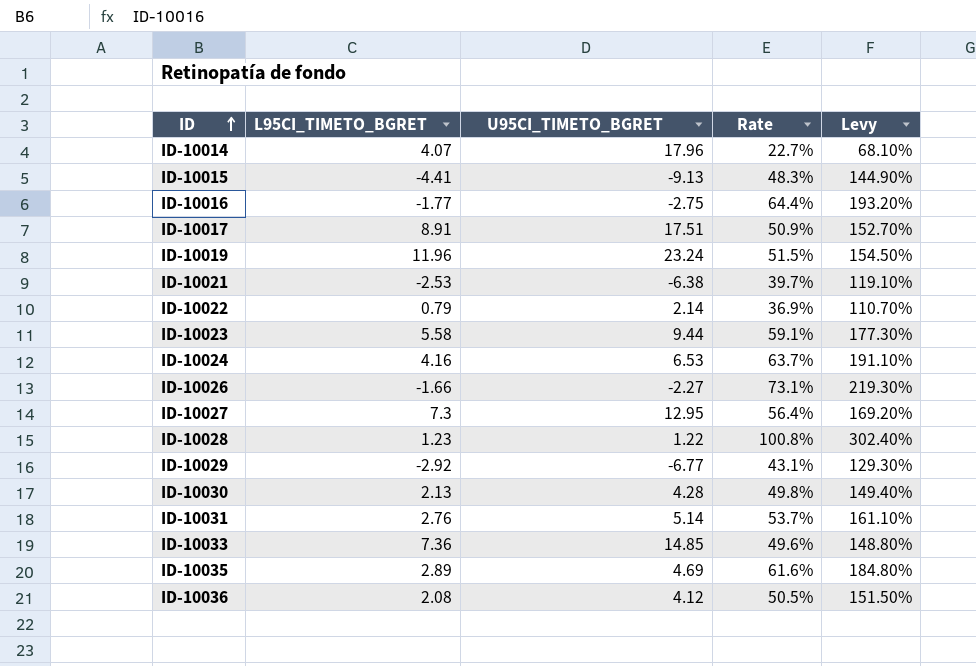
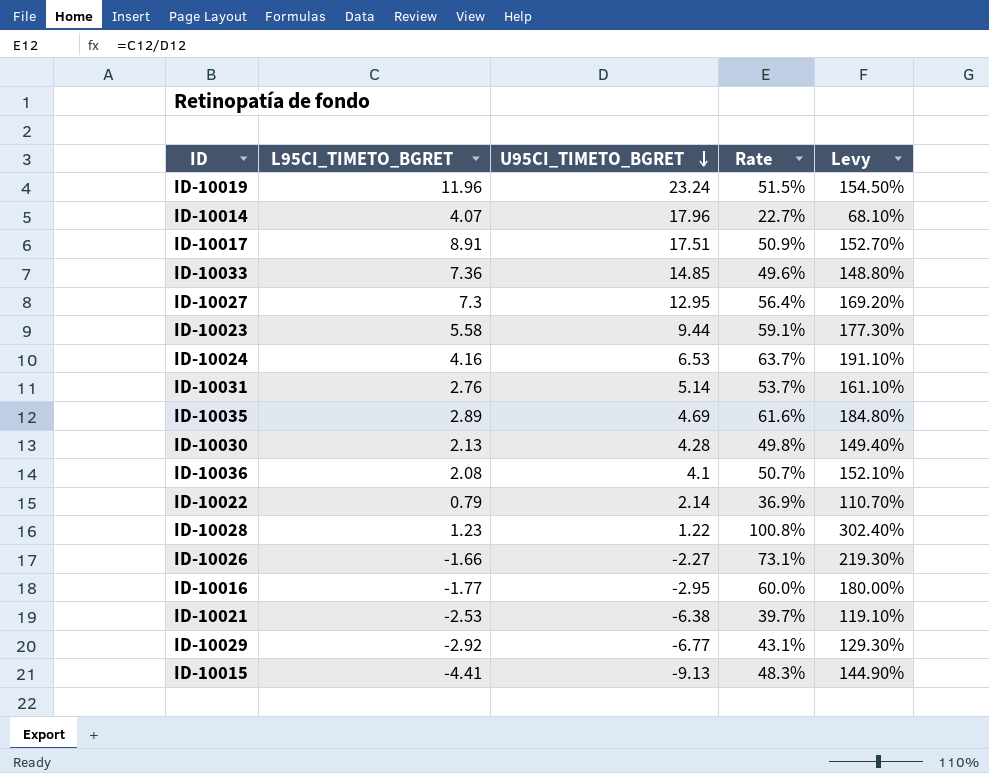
row order: ID ascending -> U95CI_TIMETO_BGRET descending
ID-10036 | U95CI_TIMETO_BGRET: 4.12 -> 4.1
ID-10036 | Rate: 50.5% -> 50.7%
ID-10036 | Levy: 151.50% -> 152.10%
ID-10016 | U95CI_TIMETO_BGRET: -2.75 -> -2.95
ID-10016 | Rate: 64.4% -> 60.0%
ID-10016 | Levy: 193.20% -> 180.00%

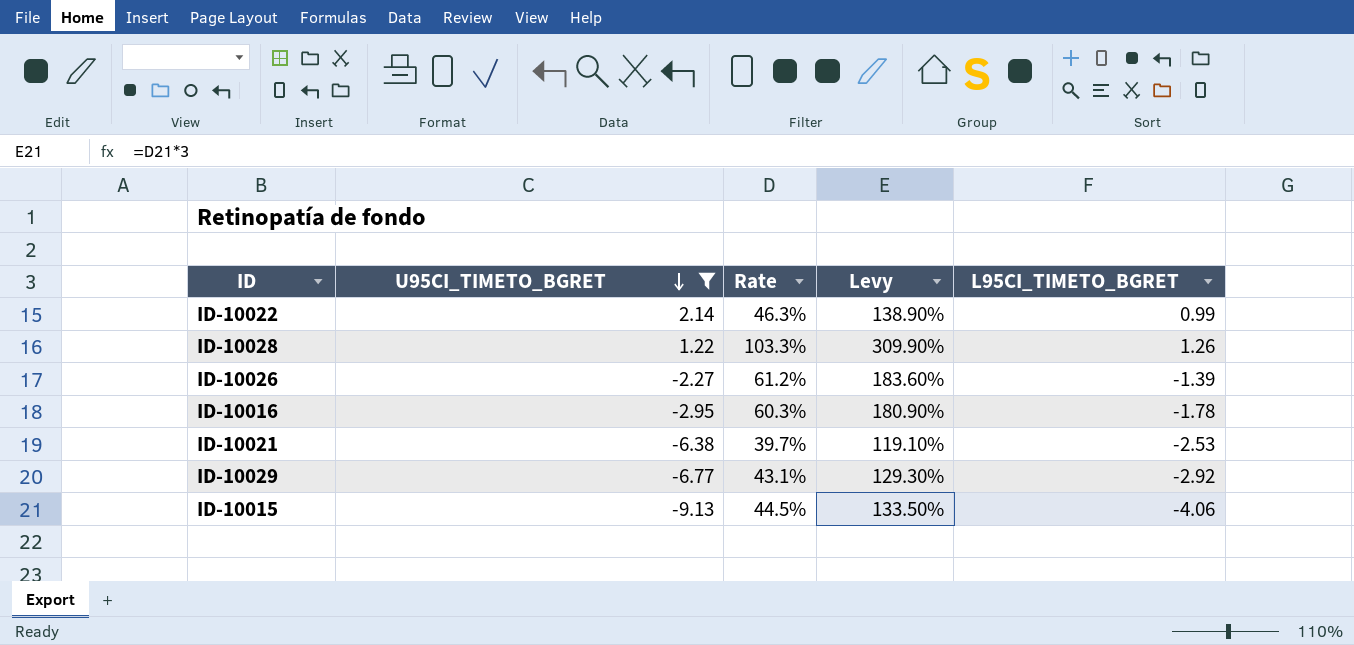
filter: none -> U95CI_TIMETO_BGRET <= 2.14
column L95CI_TIMETO_BGRET | position: 2 -> 5
ID-10022 | Rate: 36.9% -> 46.3%
ID-10022 | Levy: 110.70% -> 138.90%
ID-10022 | L95CI_TIMETO_BGRET: 0.79 -> 0.99
ID-10028 | Rate: 100.8% -> 103.3%
ID-10028 | Levy: 302.40% -> 309.90%
ID-10028 | L95CI_TIMETO_BGRET: 1.23 -> 1.26
ID-10026 | Rate: 73.1% -> 61.2%
ID-10026 | Levy: 219.30% -> 183.60%
ID-10026 | L95CI_TIMETO_BGRET: -1.66 -> -1.39
ID-10016 | Rate: 60.0% -> 60.3%
ID-10016 | Levy: 180.00% -> 180.90%
ID-10016 | L95CI_TIMETO_BGRET: -1.77 -> -1.78
ID-10015 | Rate: 48.3% -> 44.5%
ID-10015 | Levy: 144.90% -> 133.50%
ID-10015 | L95CI_TIMETO_BGRET: -4.41 -> -4.06

